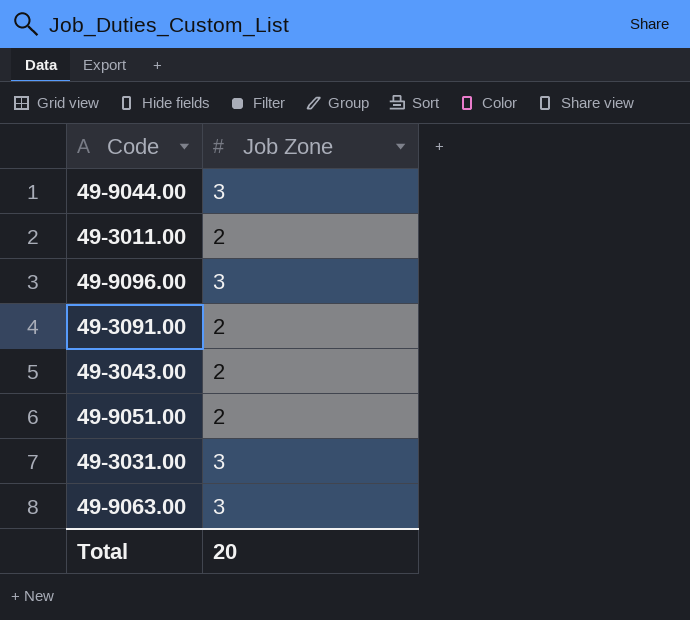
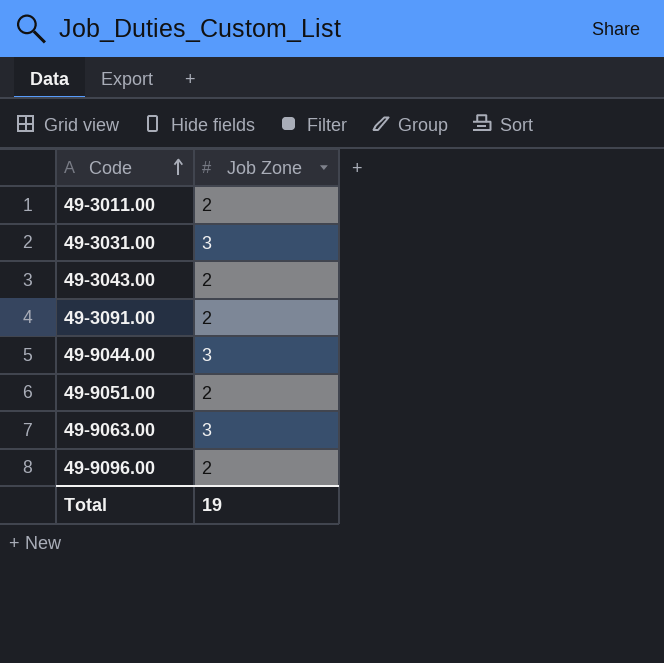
row order: none -> Code ascending
49-9096.00 | Job Zone: 3 -> 2
Total | Job Zone: 20 -> 19

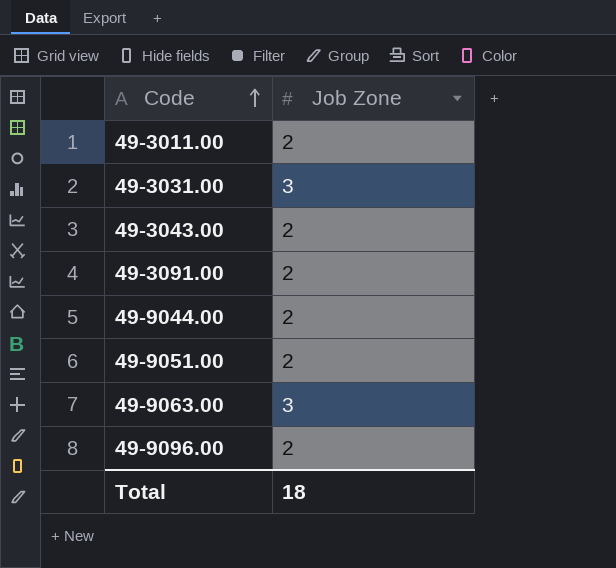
49-9044.00 | Job Zone: 3 -> 2
Total | Job Zone: 19 -> 18

